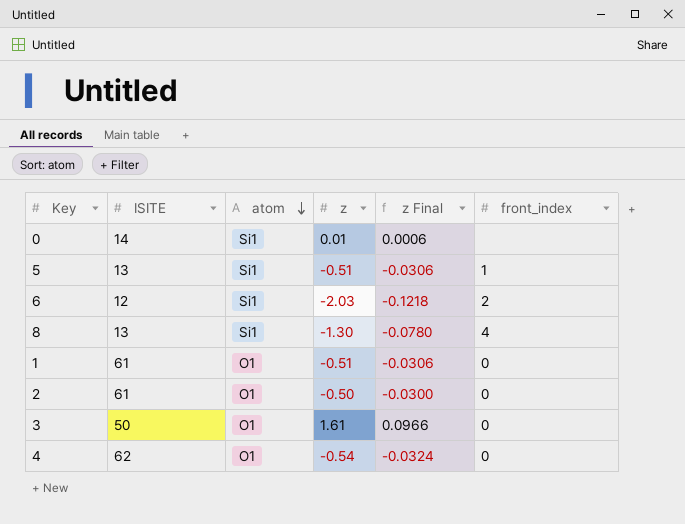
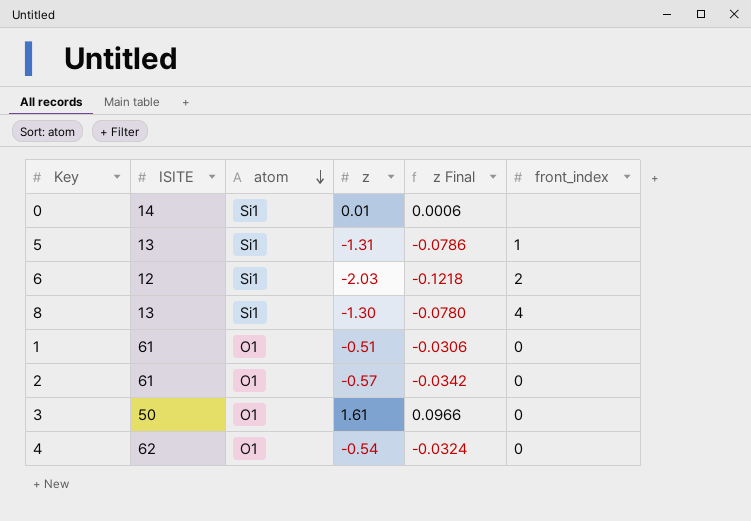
5 | z: -0.51 -> -1.31
5 | z Final: -0.0306 -> -0.0786
2 | z: -0.50 -> -0.57
2 | z Final: -0.0300 -> -0.0342

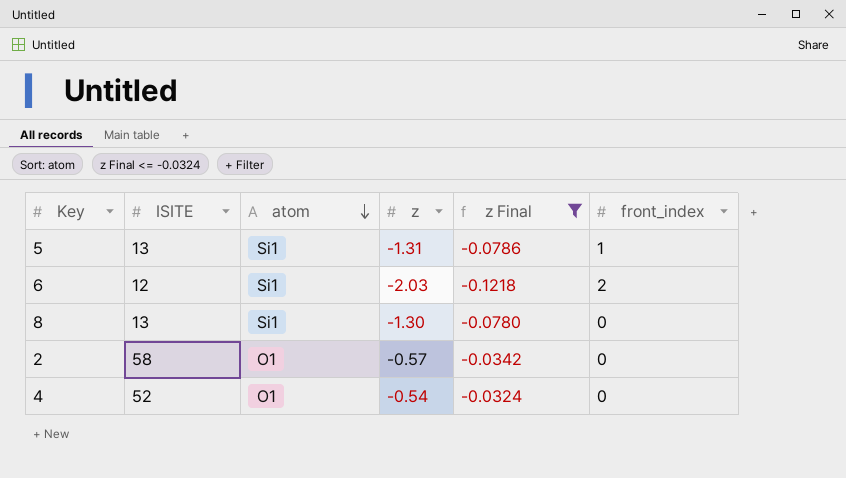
filter: none -> z Final <= -0.0324
8 | front_index: 4 -> 0
2 | ISITE: 61 -> 58
4 | ISITE: 62 -> 52

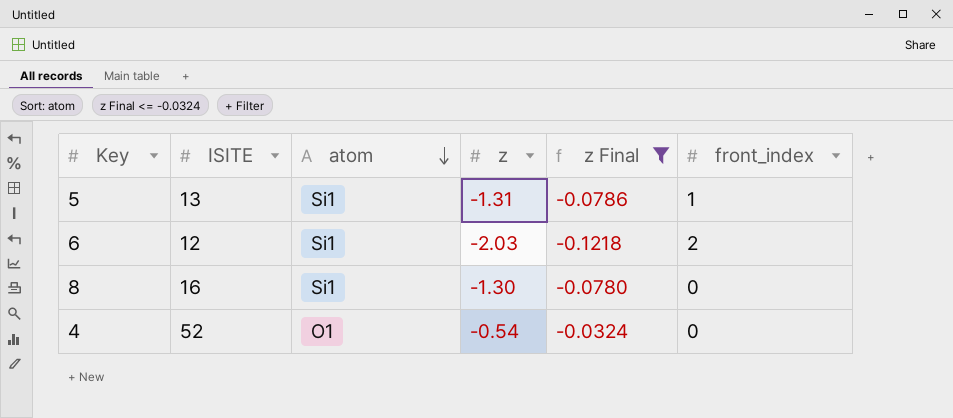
row 2: 58 | O1 | -0.57 | -0.0342 | 0 -> none
8 | ISITE: 13 -> 16

